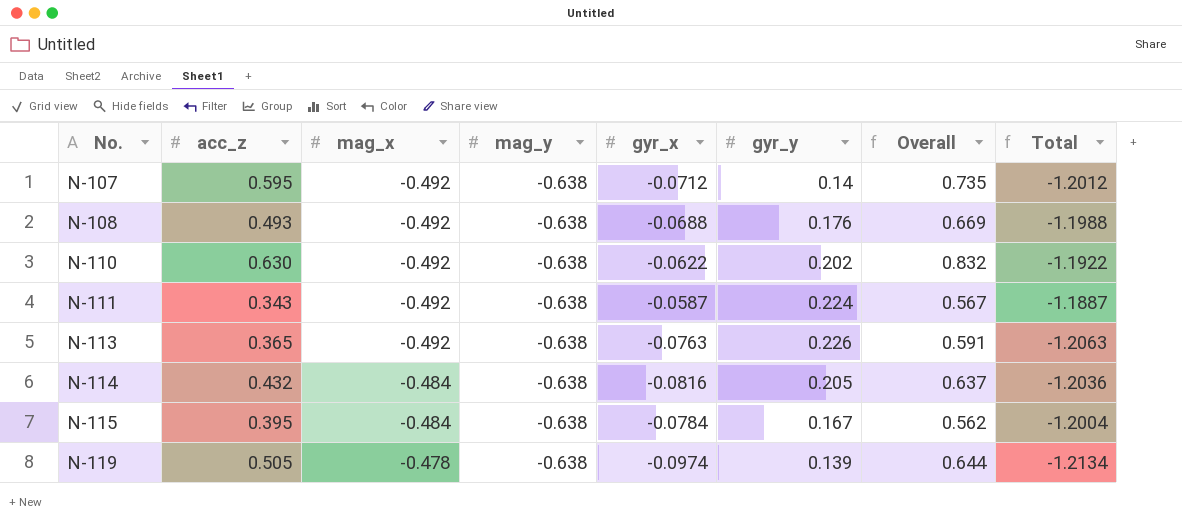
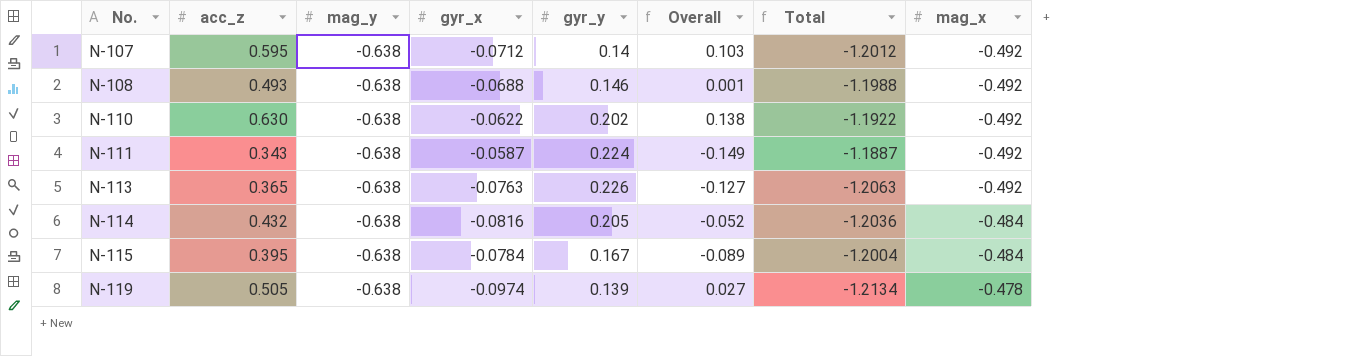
column Overall | formula: [acc_z] + [gyr_y] -> [acc_z] + [mag_x]
column mag_x | position: 3 -> 8
N-108 | gyr_y: 0.176 -> 0.146

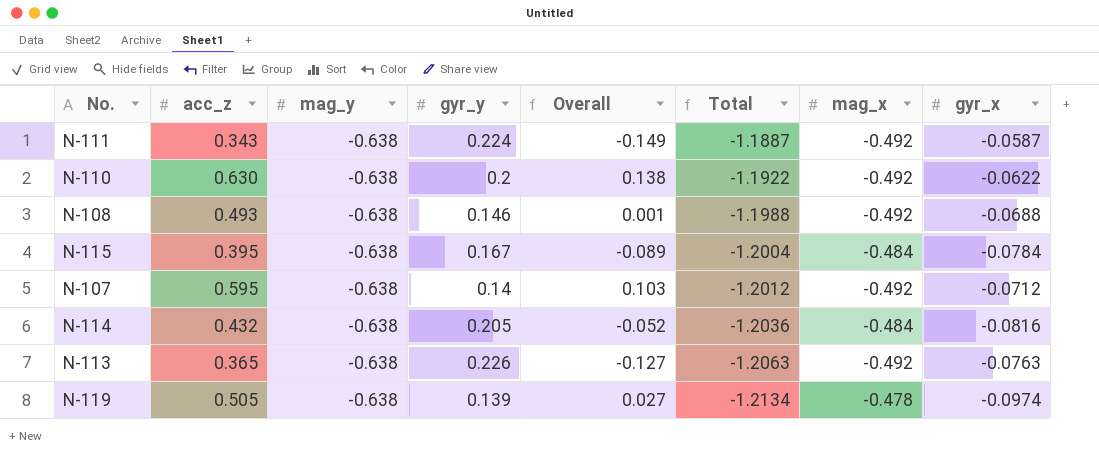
row order: No. ascending -> Total descending
column gyr_x | position: 4 -> 8
N-110 | gyr_y: 0.202 -> 0.2

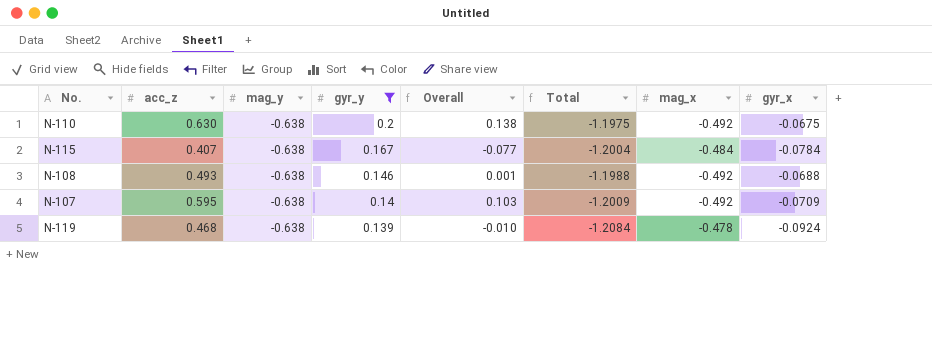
filter: none -> gyr_y <= 0.2
row order: Total descending -> gyr_y descending
N-110 | Total: -1.1922 -> -1.1975
N-110 | gyr_x: -0.0622 -> -0.0675
N-115 | acc_z: 0.395 -> 0.407
N-115 | Overall: -0.089 -> -0.077
N-107 | Total: -1.2012 -> -1.2009
N-107 | gyr_x: -0.0712 -> -0.0709
N-119 | acc_z: 0.505 -> 0.468
N-119 | Overall: 0.027 -> -0.010
N-119 | Total: -1.2134 -> -1.2084
N-119 | gyr_x: -0.0974 -> -0.0924

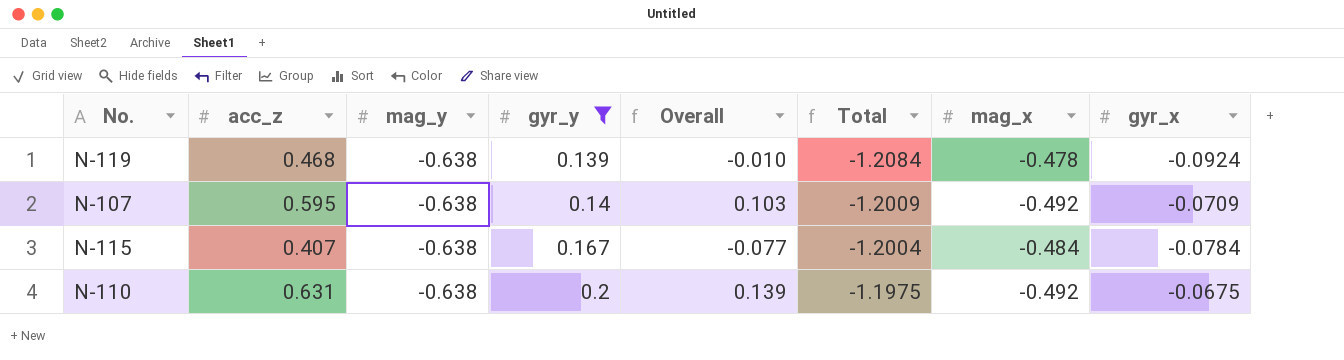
row order: gyr_y descending -> gyr_y ascending
row N-108: 0.493 | -0.638 | 0.146 | 0.001 | -1.1988 | -0.492 | -0.0688 -> none
N-110 | acc_z: 0.630 -> 0.631
N-110 | Overall: 0.138 -> 0.139

